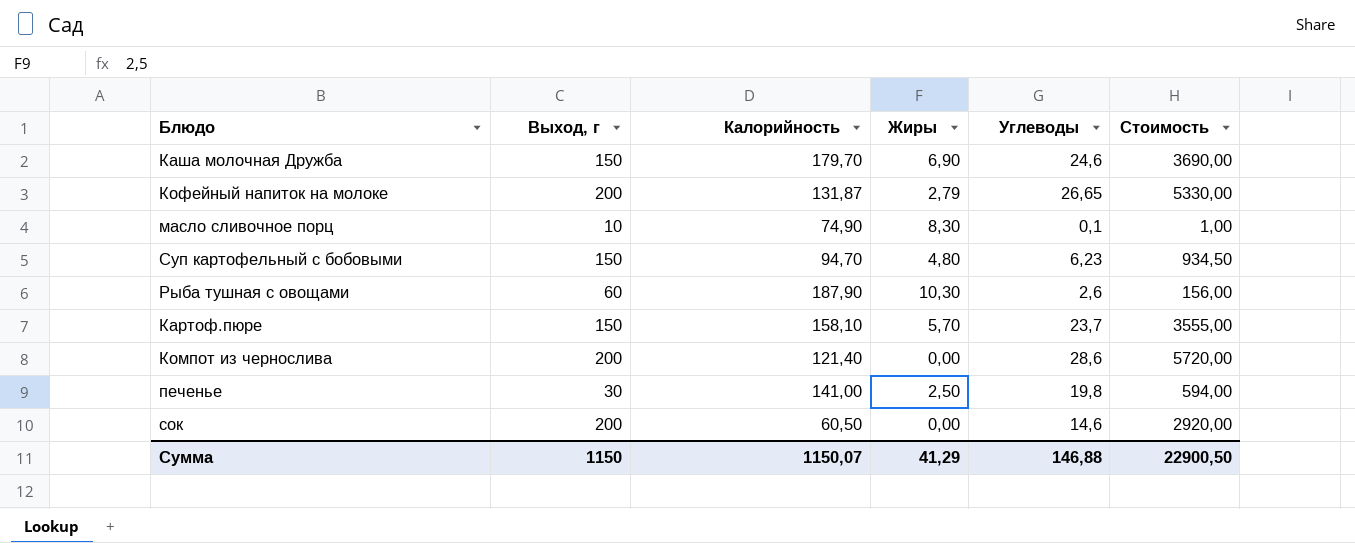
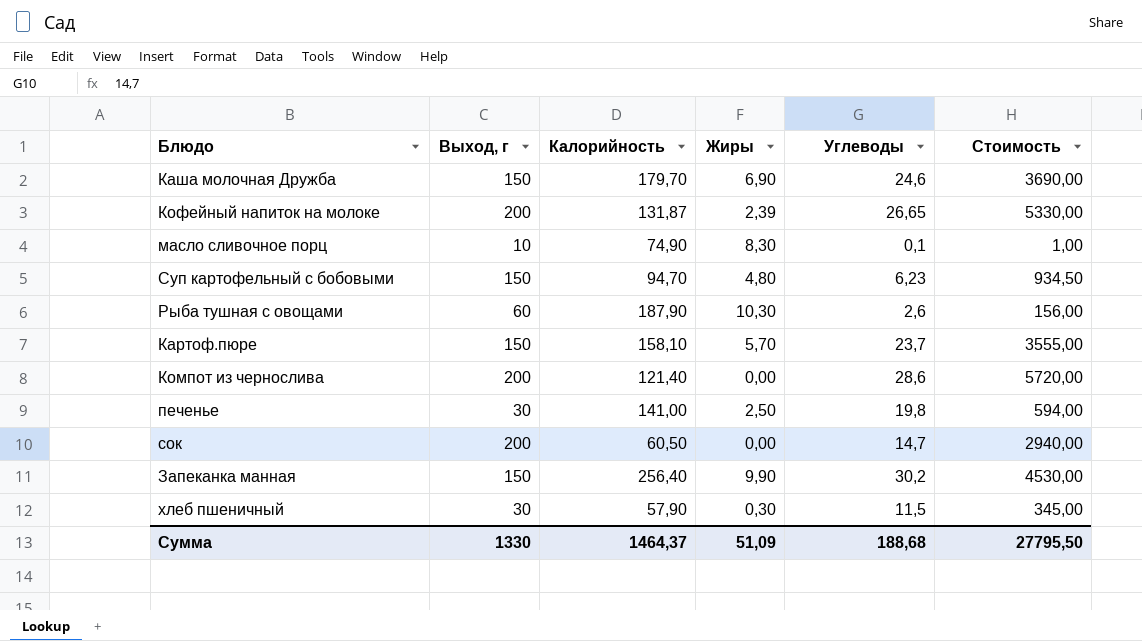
Кофейный напиток на молоке | Жиры: 2,79 -> 2,39
сок | Углеводы: 14,6 -> 14,7
сок | Стоимость: 2920,00 -> 2940,00
row Запеканка манная: none -> 150 | 256,40 | 9,90 | 30,2 | 4530,00
row хлеб пшеничный: none -> 30 | 57,90 | 0,30 | 11,5 | 345,00
Сумма | Выход, г: 1150 -> 1330
Сумма | Калорийность: 1150,07 -> 1464,37
Сумма | Жиры: 41,29 -> 51,09
Сумма | Углеводы: 146,88 -> 188,68
Сумма | Стоимость: 22900,50 -> 27795,50

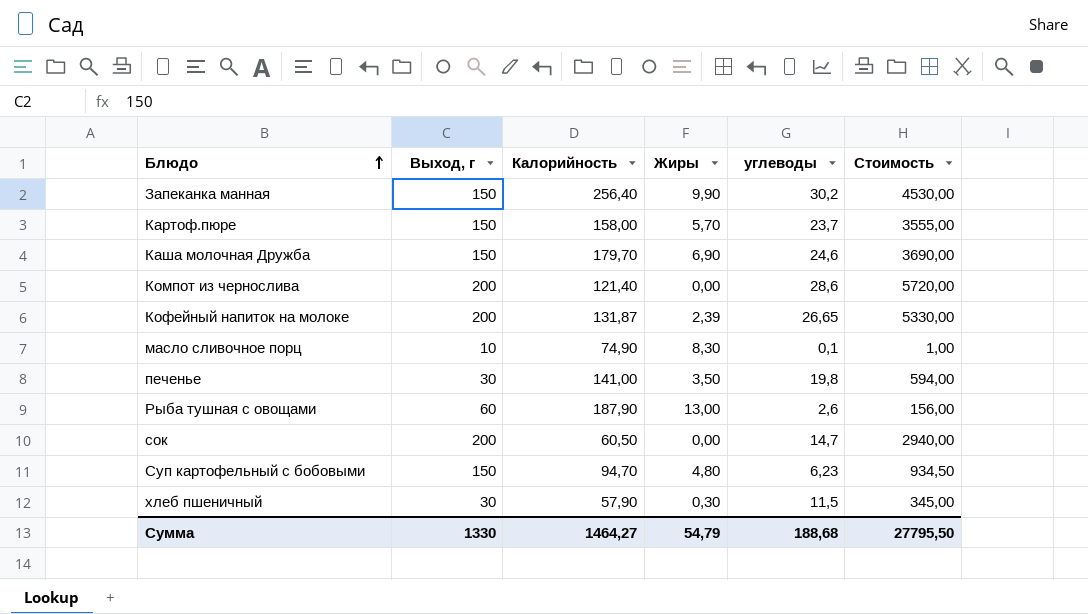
row order: none -> Блюдо ascending
column name: Углеводы -> углеводы
Картоф.пюре | Калорийность: 158,10 -> 158,00
печенье | Жиры: 2,50 -> 3,50
Рыба тушная с овощами | Жиры: 10,30 -> 13,00
Сумма | Калорийность: 1464,37 -> 1464,27
Сумма | Жиры: 51,09 -> 54,79

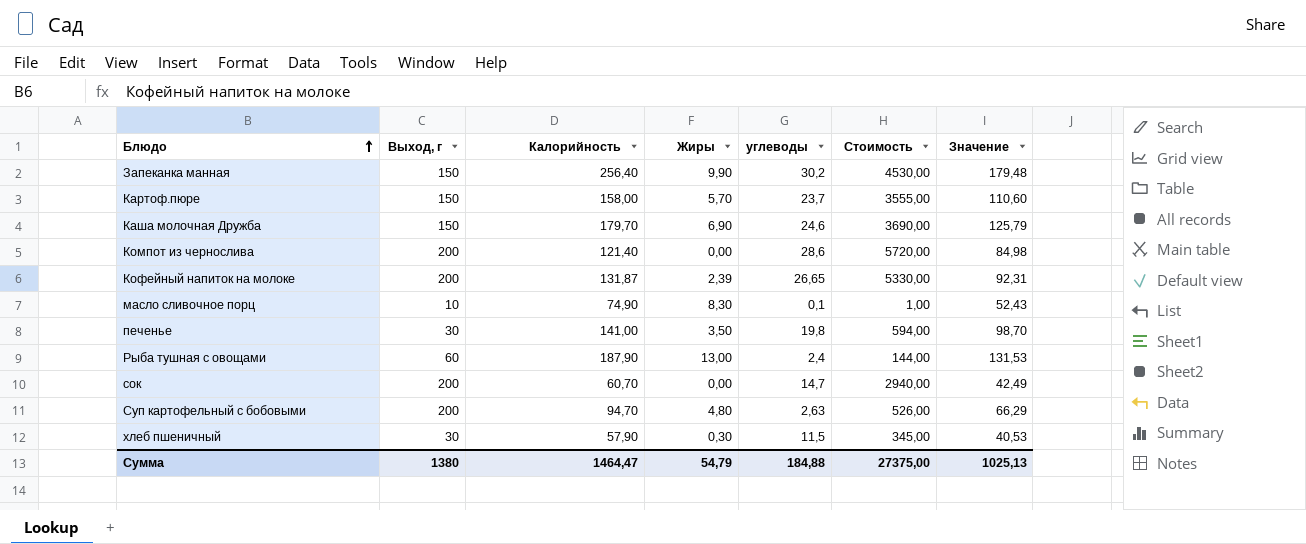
column Значение | formula: none -> [Калорийность] * 0,7
Рыба тушная с овощами | углеводы: 2,6 -> 2,4
Рыба тушная с овощами | Стоимость: 156,00 -> 144,00
сок | Калорийность: 60,50 -> 60,70
Суп картофельный с бобовыми | Выход, г: 150 -> 200
Суп картофельный с бобовыми | углеводы: 6,23 -> 2,63
Суп картофельный с бобовыми | Стоимость: 934,50 -> 526,00
Сумма | Выход, г: 1330 -> 1380
Сумма | Калорийность: 1464,27 -> 1464,47
Сумма | углеводы: 188,68 -> 184,88
Сумма | Стоимость: 27795,50 -> 27375,00

